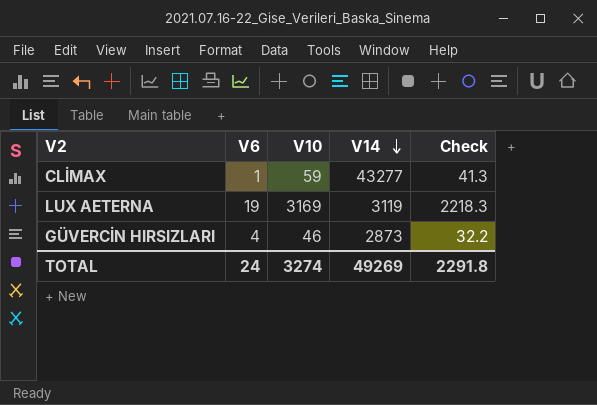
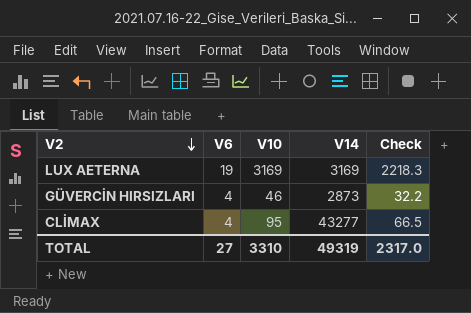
row order: V14 descending -> V2 descending
LUX AETERNA | V14: 3119 -> 3169
CLİMAX | V6: 1 -> 4
CLİMAX | V10: 59 -> 95
CLİMAX | Check: 41.3 -> 66.5
TOTAL | V6: 24 -> 27
TOTAL | V10: 3274 -> 3310
TOTAL | V14: 49269 -> 49319
TOTAL | Check: 2291.8 -> 2317.0

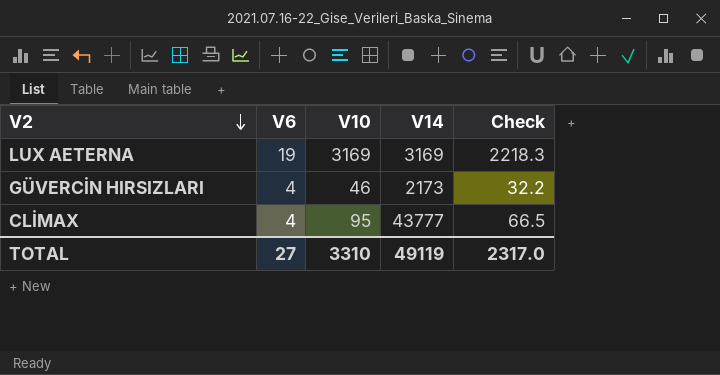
GÜVERCİN HIRSIZLARI | V14: 2873 -> 2173
CLİMAX | V14: 43277 -> 43777
TOTAL | V14: 49319 -> 49119

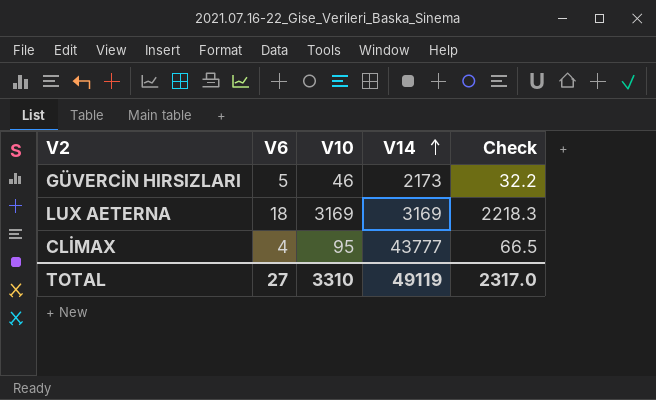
row order: V2 descending -> V14 ascending
GÜVERCİN HIRSIZLARI | V6: 4 -> 5
LUX AETERNA | V6: 19 -> 18

